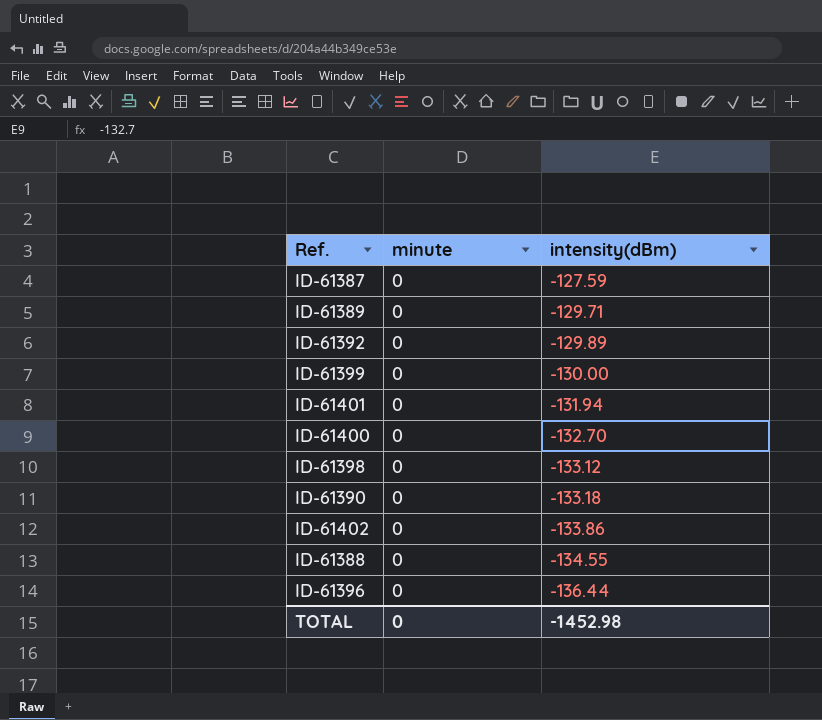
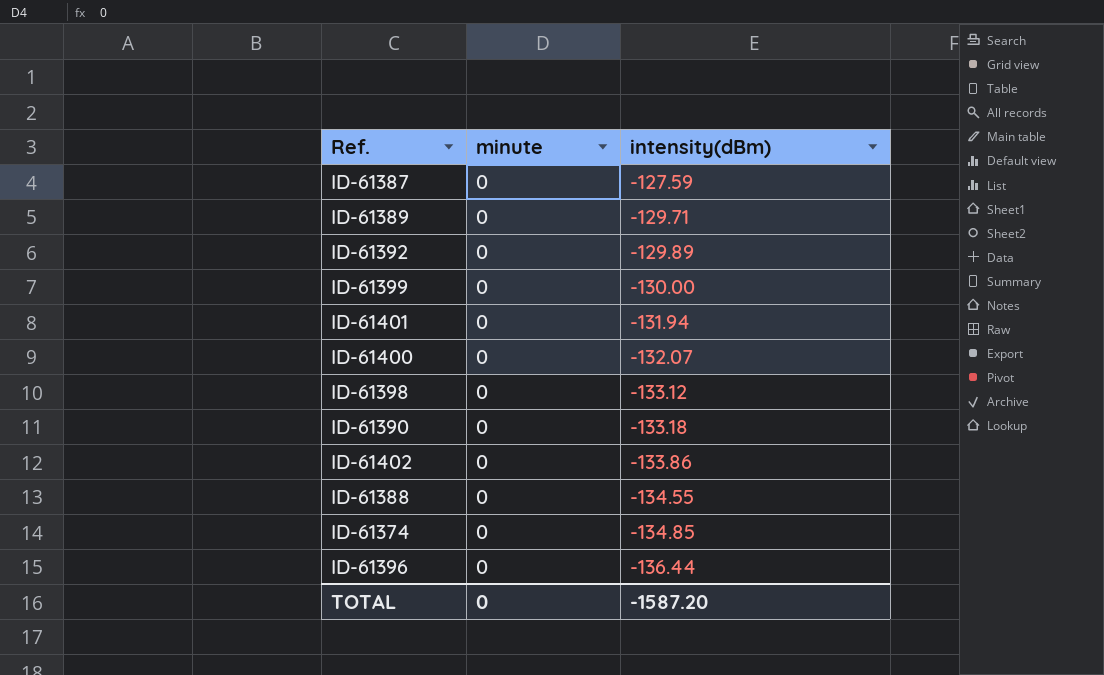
ID-61400 | intensity(dBm): -132.70 -> -132.07
row ID-61374: none -> 0 | -134.85
TOTAL | intensity(dBm): -1452.98 -> -1587.20

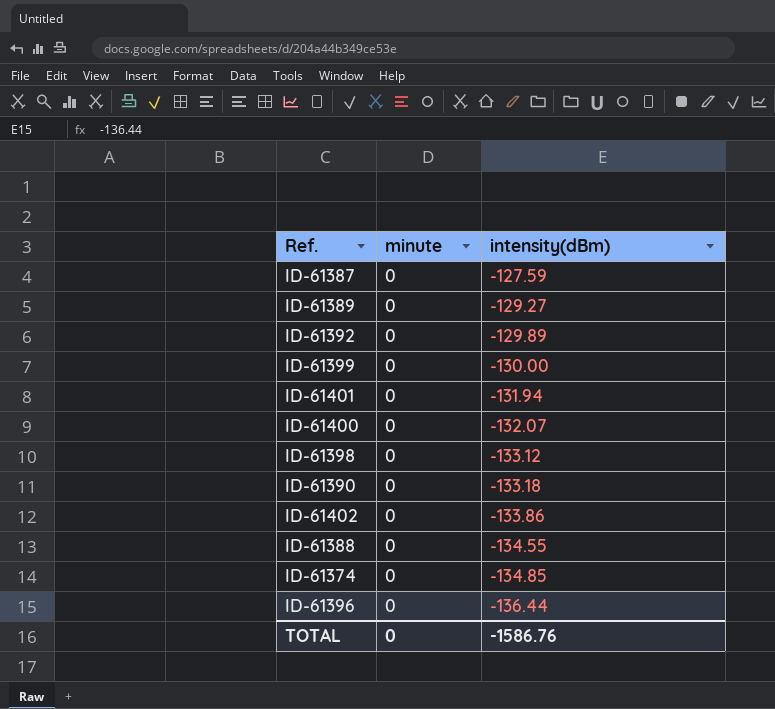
ID-61389 | intensity(dBm): -129.71 -> -129.27
TOTAL | intensity(dBm): -1587.20 -> -1586.76

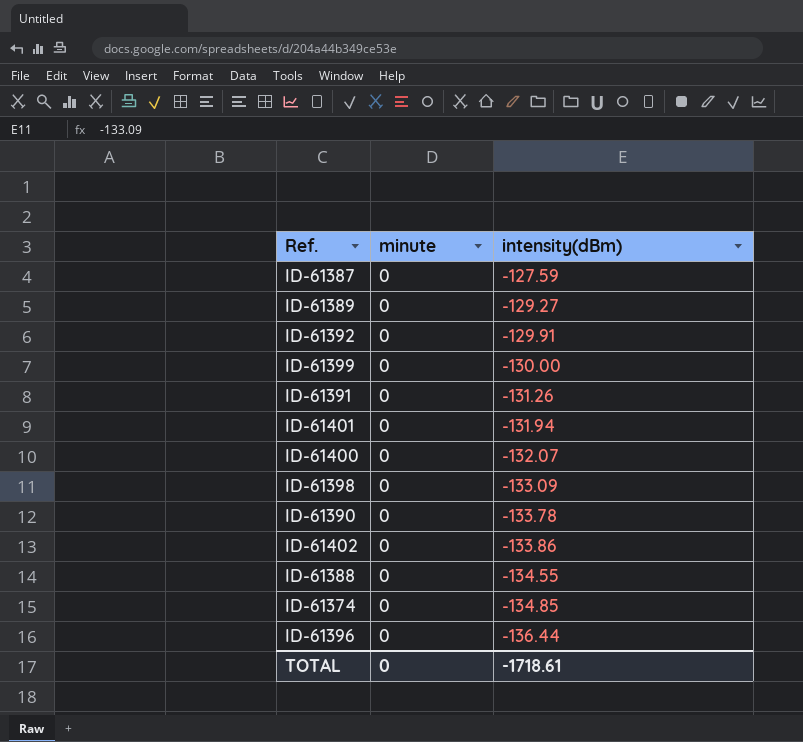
ID-61392 | intensity(dBm): -129.89 -> -129.91
row ID-61391: none -> 0 | -131.26
ID-61398 | intensity(dBm): -133.12 -> -133.09
ID-61390 | intensity(dBm): -133.18 -> -133.78
TOTAL | intensity(dBm): -1586.76 -> -1718.61

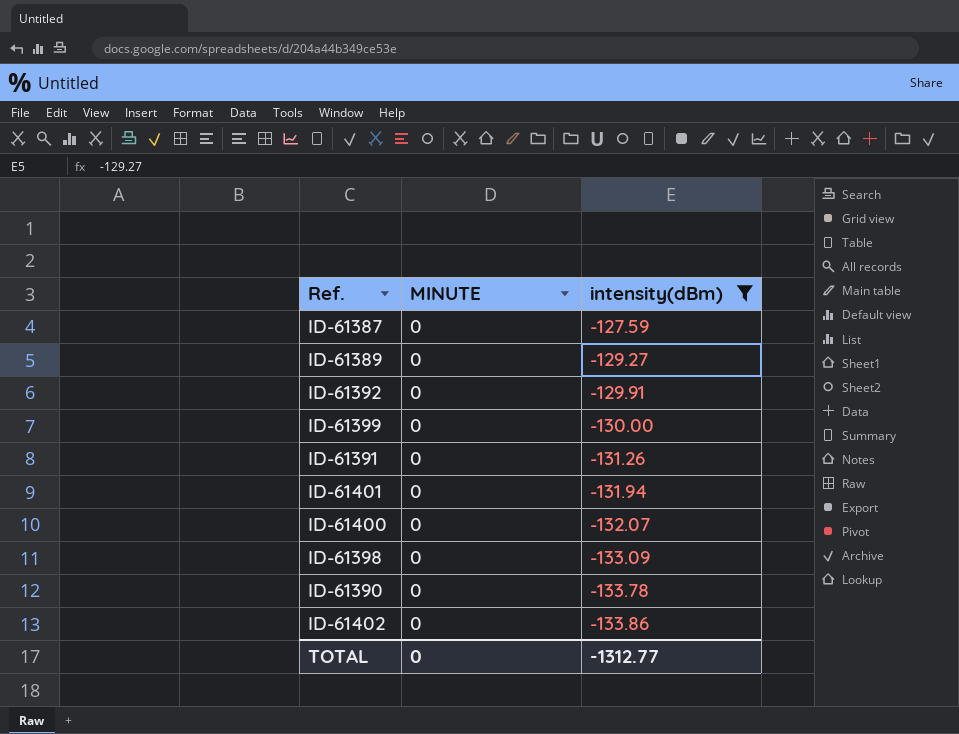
filter: none -> intensity(dBm) >= -133.86
column name: minute -> MINUTE
TOTAL | intensity(dBm): -1718.61 -> -1312.77

